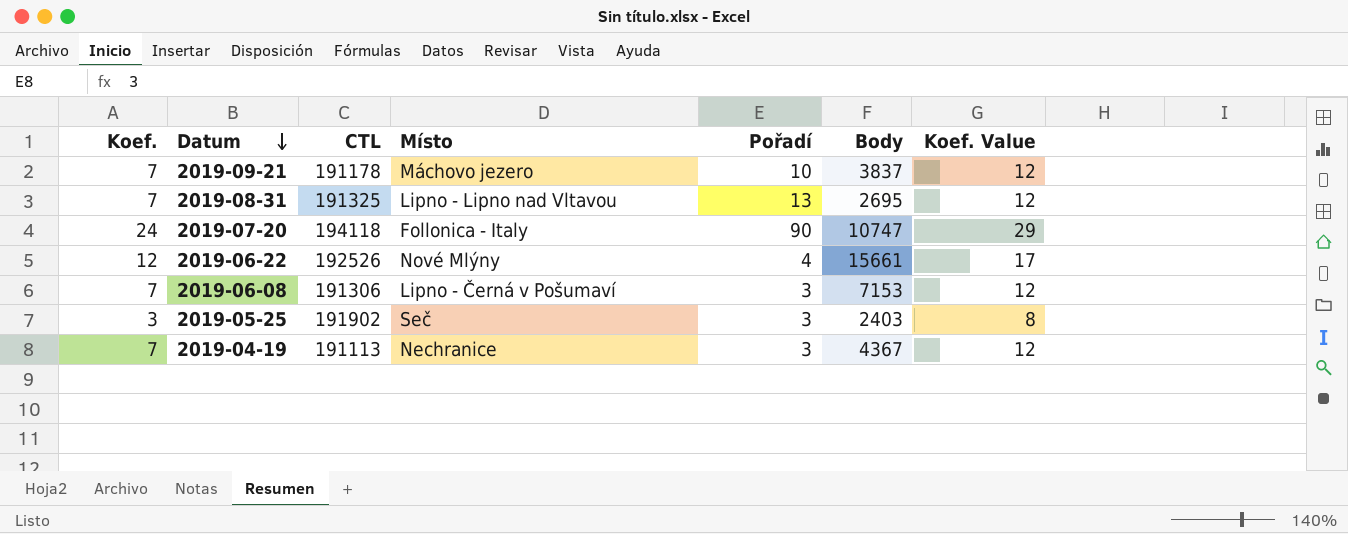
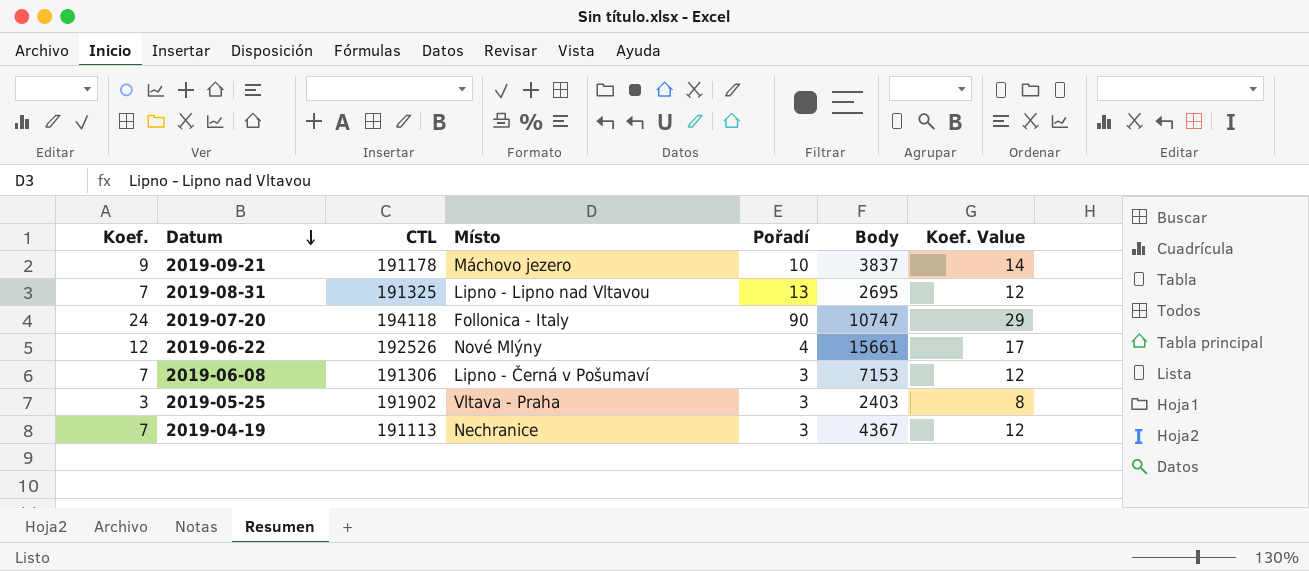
2019-09-21 | Koef.: 7 -> 9
2019-09-21 | Koef. Value: 12 -> 14
2019-05-25 | Místo: Seč -> Vltava - Praha

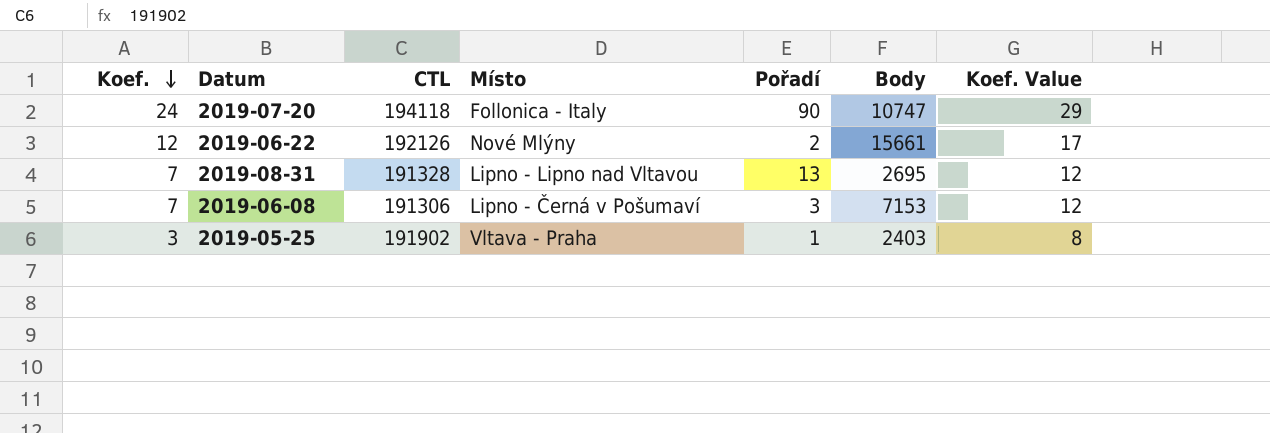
row order: Datum descending -> Koef. descending
row 2019-09-21: 9 | 191178 | Máchovo jezero | 10 | 3837 | 14 -> none
row 2019-04-19: 7 | 191113 | Nechranice | 3 | 4367 | 12 -> none
2019-06-22 | CTL: 192526 -> 192126
2019-06-22 | Pořadí: 4 -> 2
2019-08-31 | CTL: 191325 -> 191328
2019-05-25 | Pořadí: 3 -> 1

